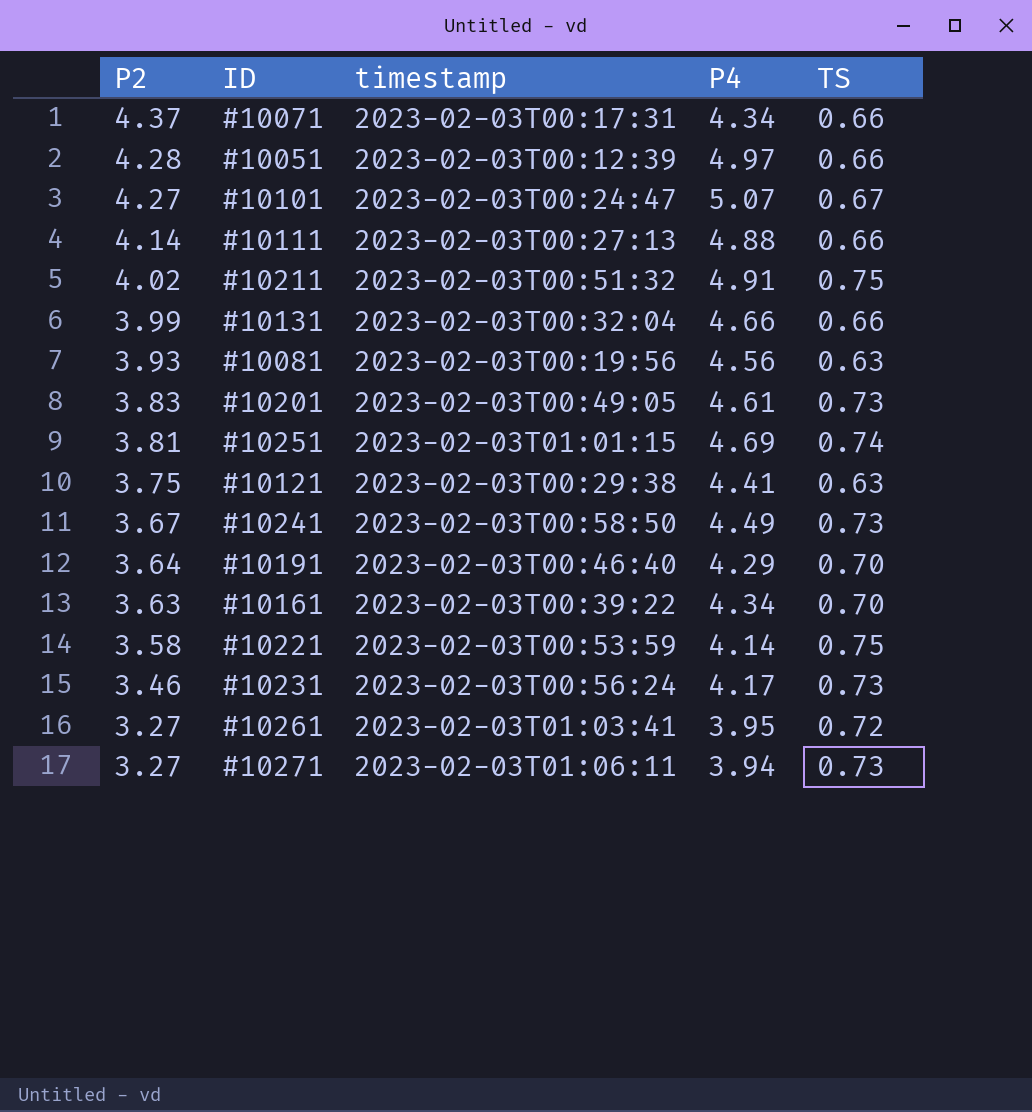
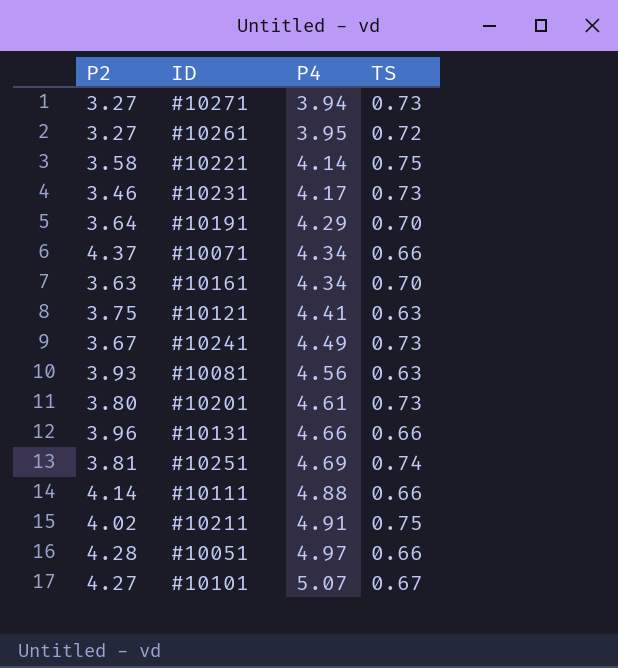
row order: P2 descending -> P4 ascending
column timestamp | position: 3 -> none
#10201 | P2: 3.83 -> 3.80
#10131 | P2: 3.99 -> 3.96

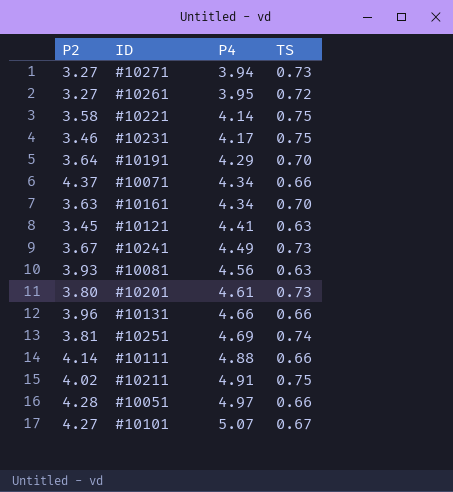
#10231 | TS: 0.73 -> 0.75
#10121 | P2: 3.75 -> 3.45

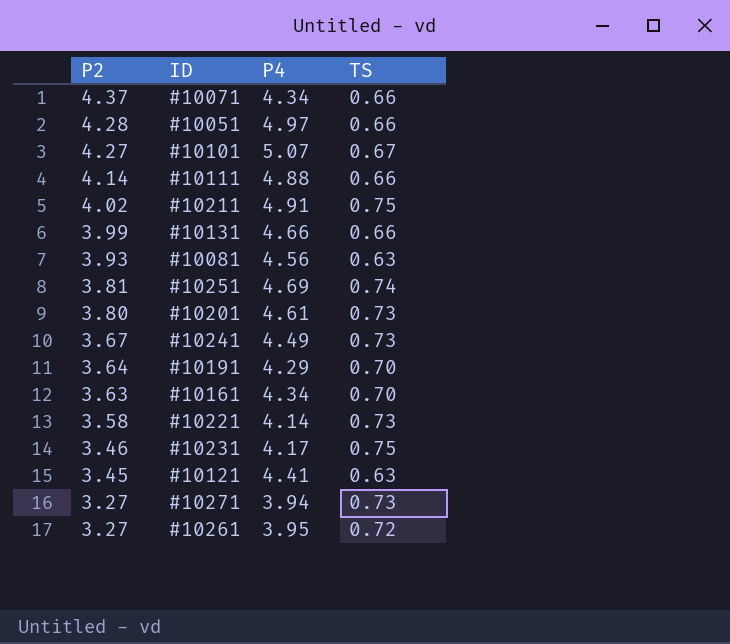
row order: P4 ascending -> P2 descending
#10131 | P2: 3.96 -> 3.99
#10221 | TS: 0.75 -> 0.73

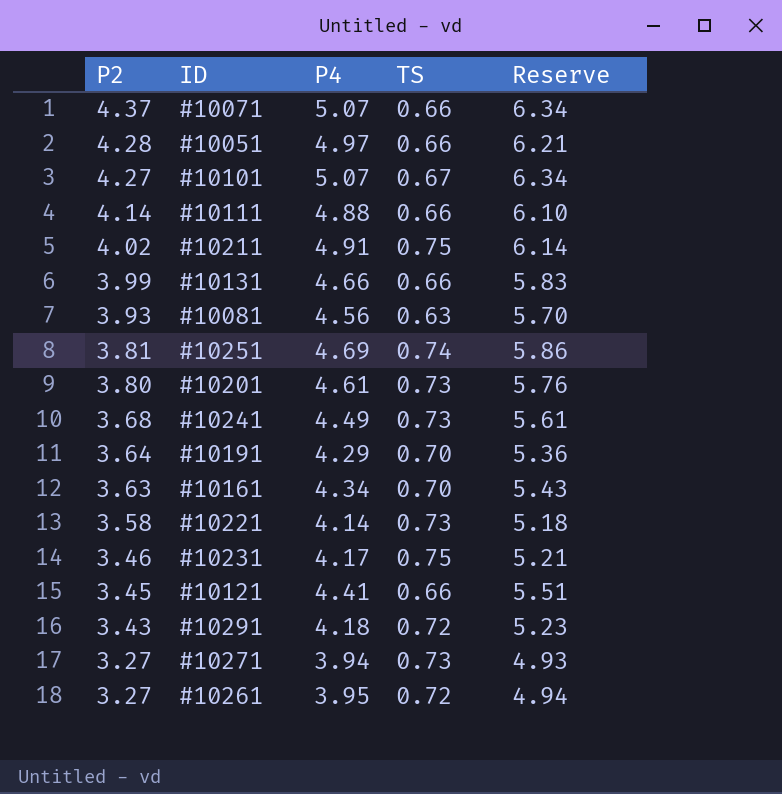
column Reserve | formula: none -> [P4] * 1.25
#10071 | P4: 4.34 -> 5.07
#10241 | P2: 3.67 -> 3.68
#10121 | TS: 0.63 -> 0.66
row #10291: none -> 3.43 | 4.18 | 0.72 | 5.23

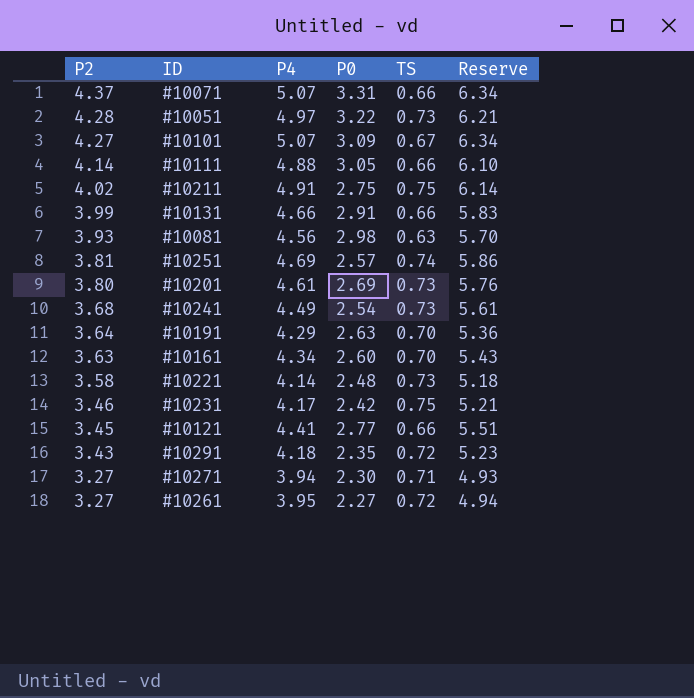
column P0 | position: none -> 4
#10051 | TS: 0.66 -> 0.73
#10271 | TS: 0.73 -> 0.71

